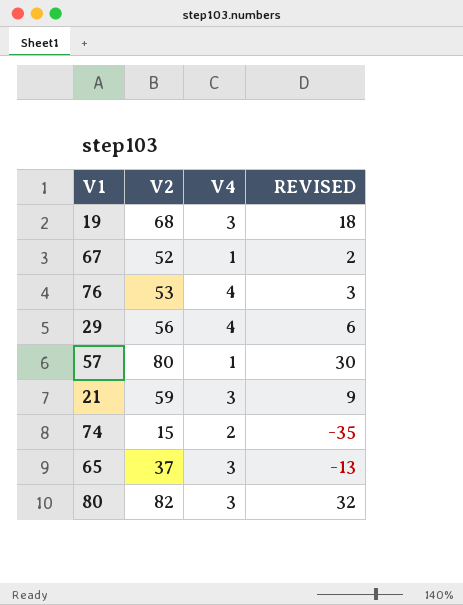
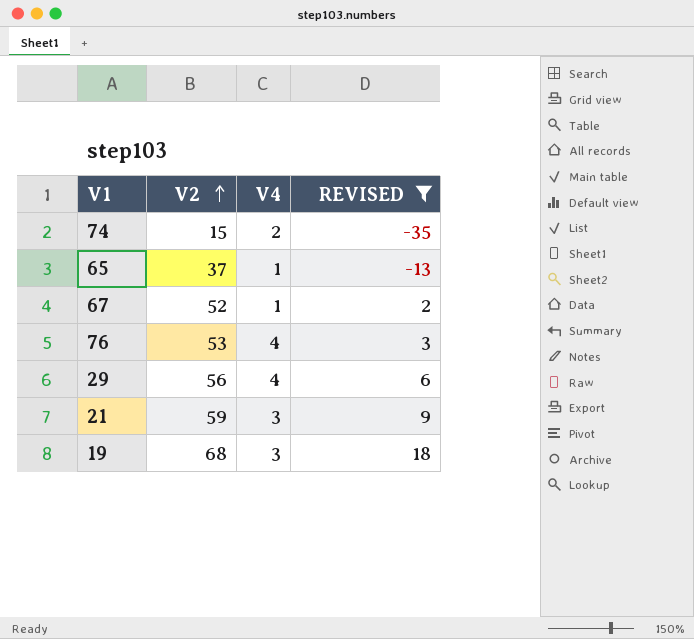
filter: none -> REVISED <= 18
row order: none -> V2 ascending
65 | V4: 3 -> 1

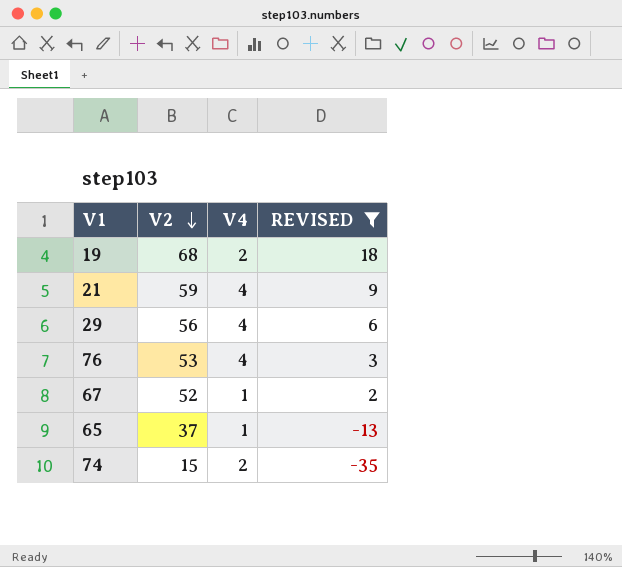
row order: V2 ascending -> V2 descending
19 | V4: 3 -> 2
21 | V4: 3 -> 4

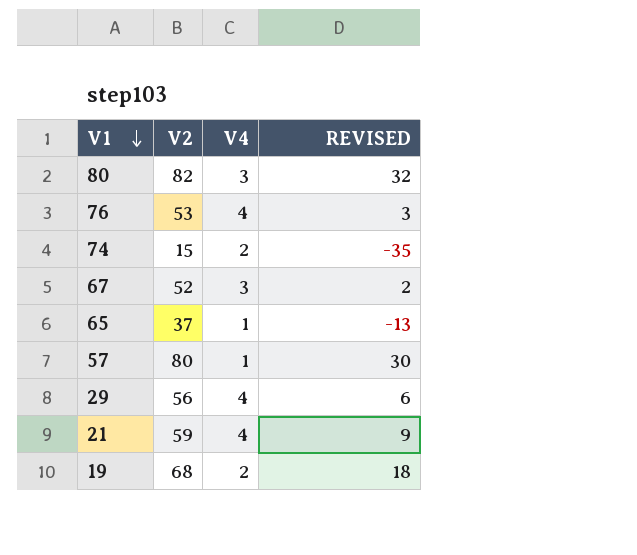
filter: REVISED <= 18 -> none
row order: V2 descending -> V1 descending
67 | V4: 1 -> 3

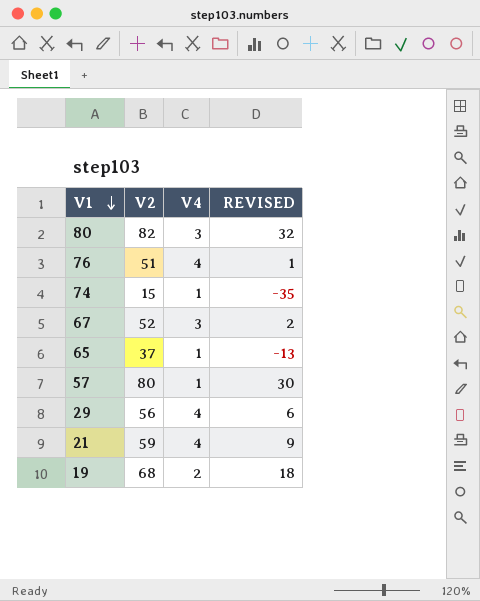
76 | V2: 53 -> 51
76 | REVISED: 3 -> 1
74 | V4: 2 -> 1

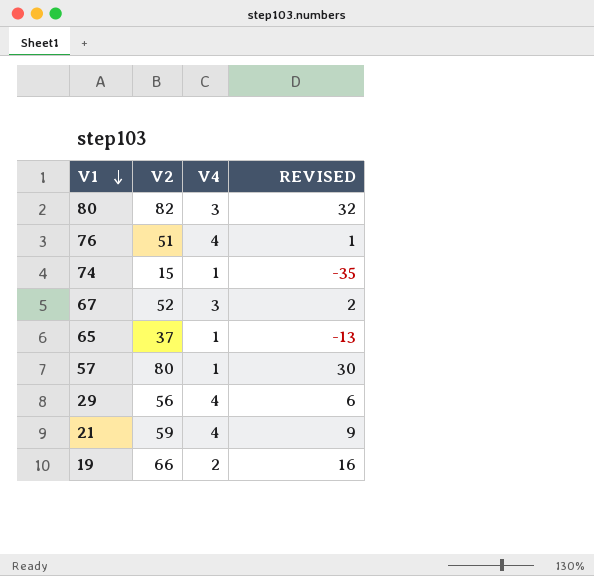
19 | V2: 68 -> 66
19 | REVISED: 18 -> 16

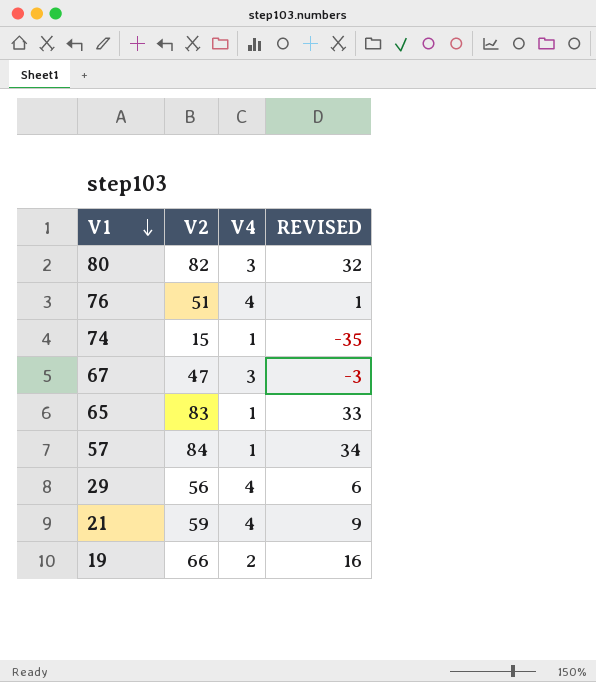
67 | V2: 52 -> 47
67 | REVISED: 2 -> -3
65 | V2: 37 -> 83
65 | REVISED: -13 -> 33
57 | V2: 80 -> 84
57 | REVISED: 30 -> 34

